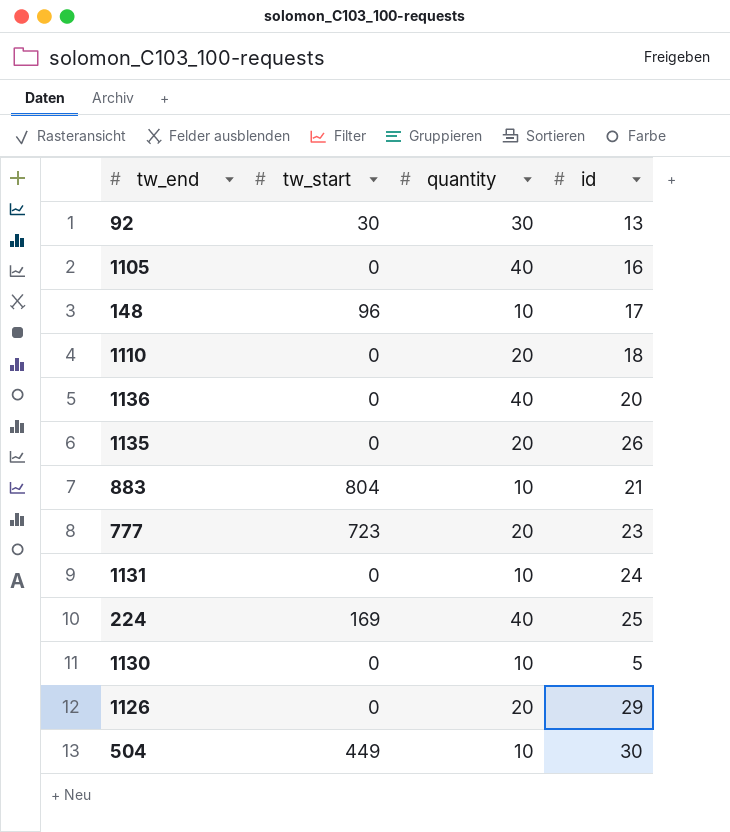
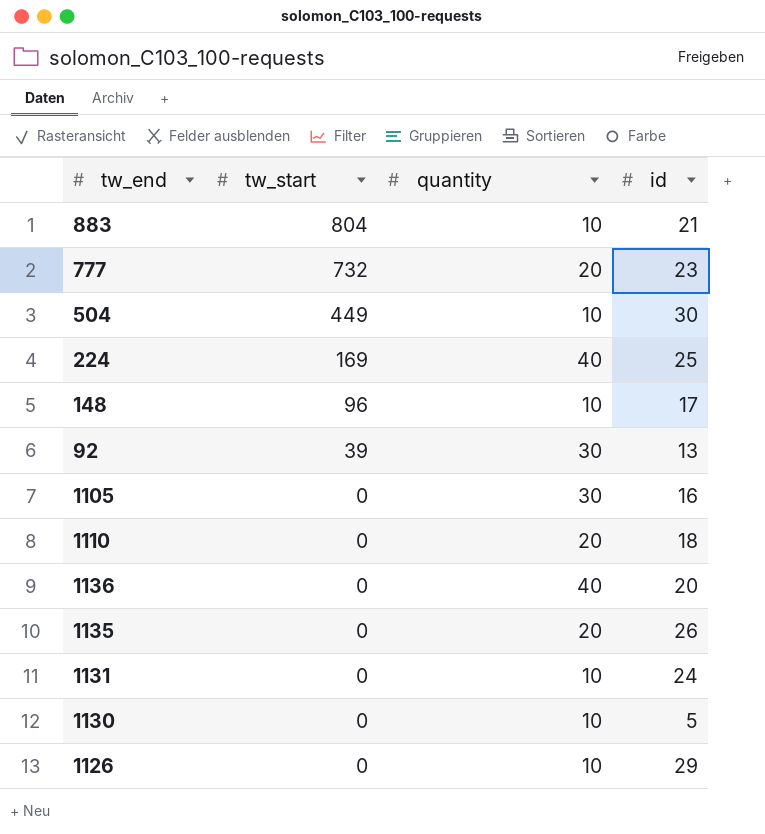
row order: none -> tw_start descending
777 | tw_start: 723 -> 732
92 | tw_start: 30 -> 39
1105 | quantity: 40 -> 30
1126 | quantity: 20 -> 10

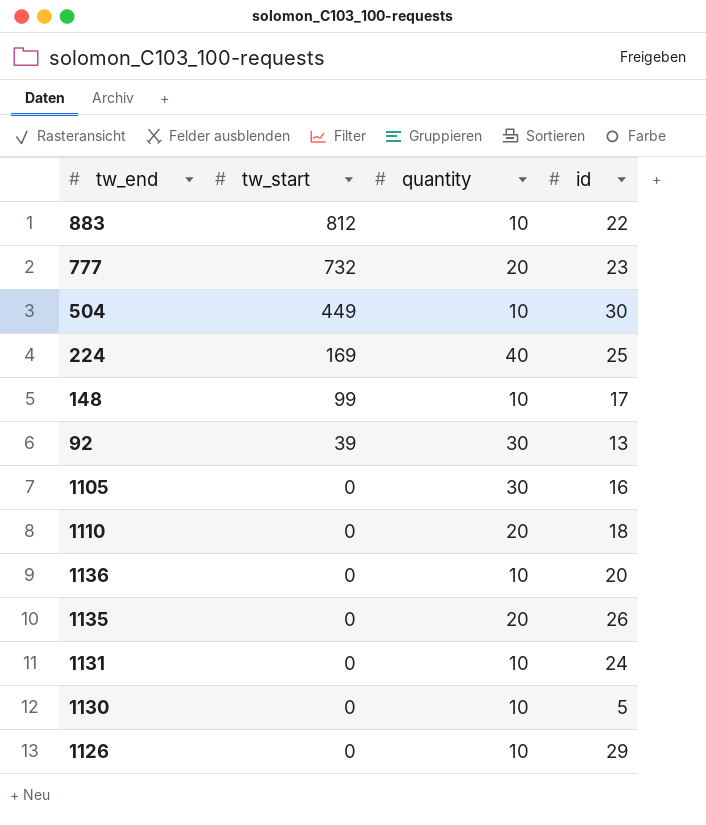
883 | tw_start: 804 -> 812
883 | id: 21 -> 22
148 | tw_start: 96 -> 99
1136 | quantity: 40 -> 10

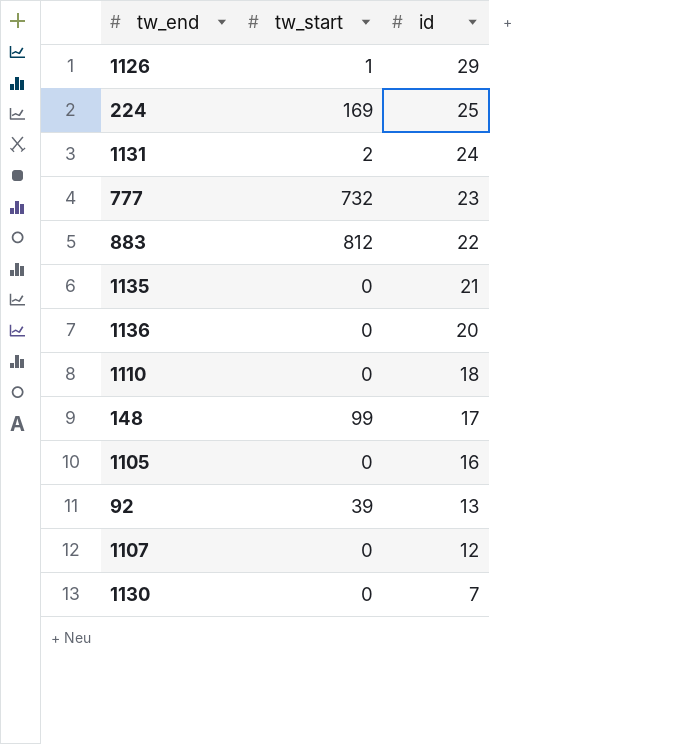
row order: tw_start descending -> id descending
column quantity | position: 3 -> none
row 504: 449 | 10 | 30 -> none
1126 | tw_start: 0 -> 1
1131 | tw_start: 0 -> 2
1135 | id: 26 -> 21
row 1107: none -> 0 | 12
1130 | id: 5 -> 7

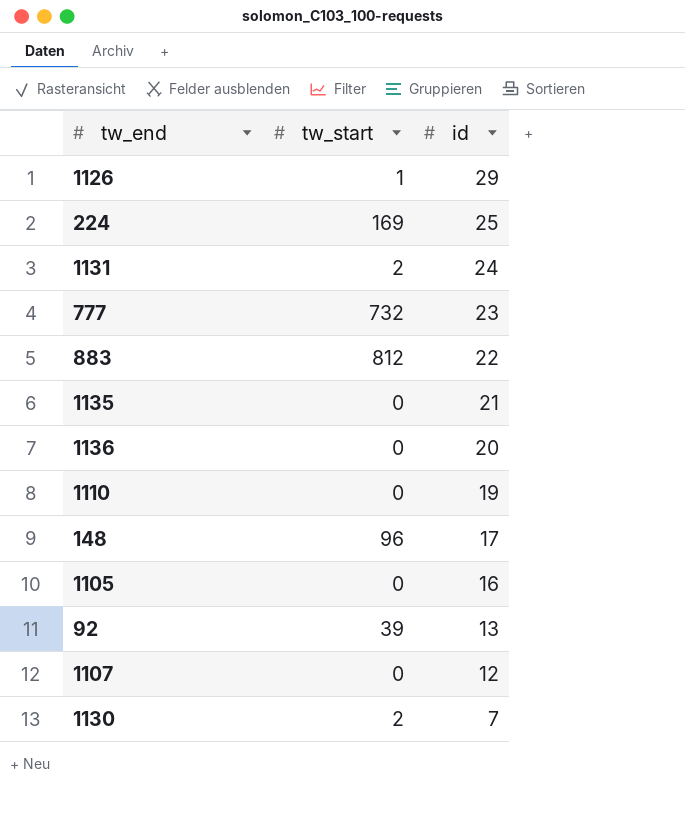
1110 | id: 18 -> 19
148 | tw_start: 99 -> 96
1130 | tw_start: 0 -> 2

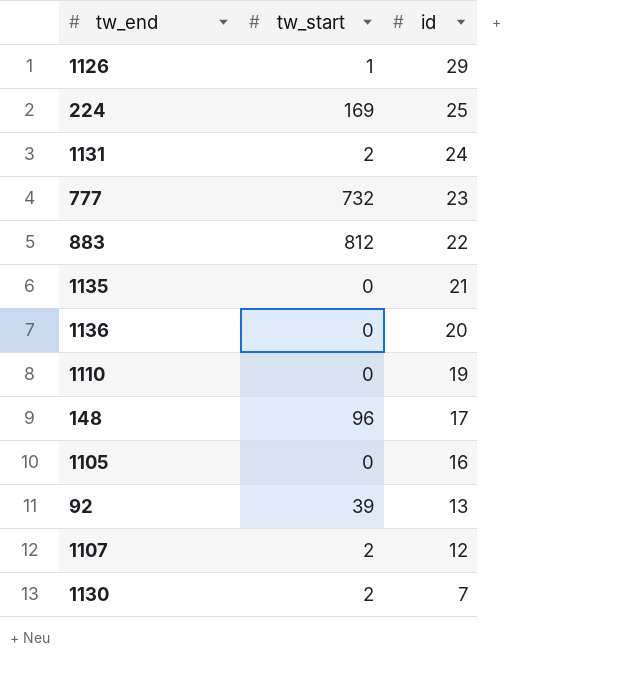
1107 | tw_start: 0 -> 2

